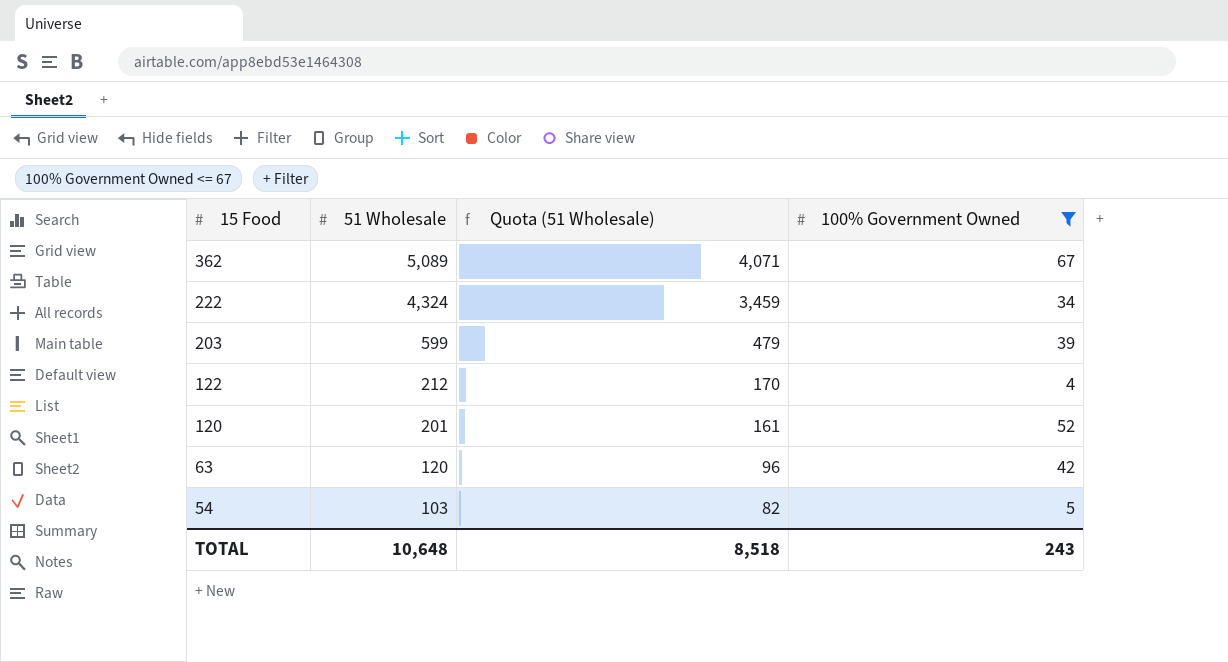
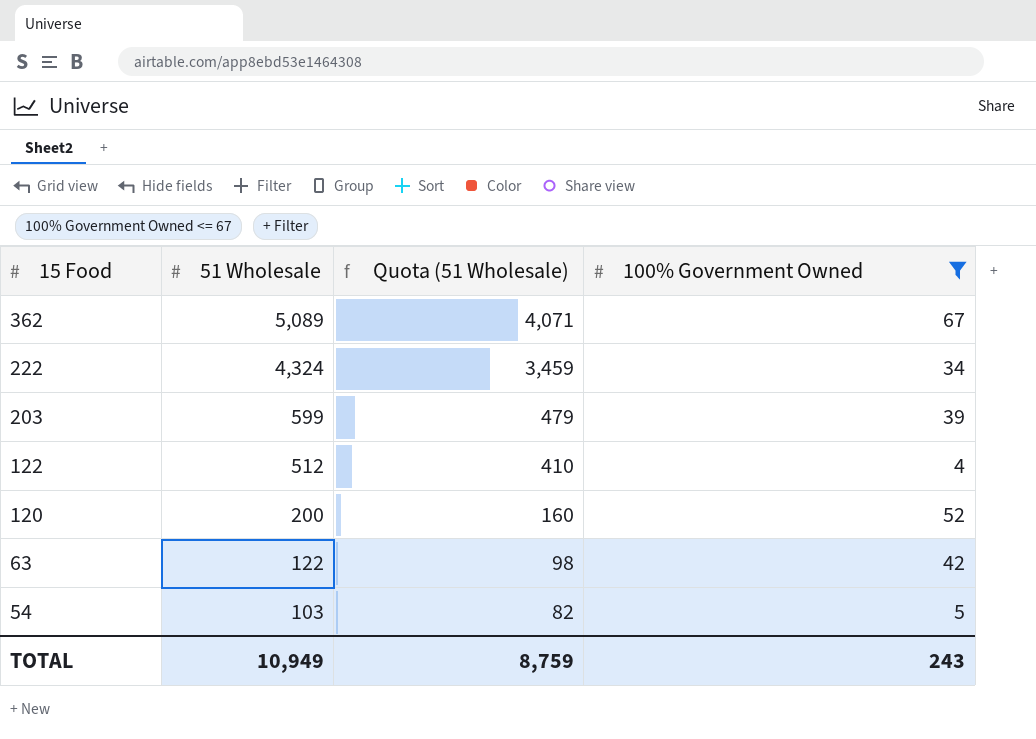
122 | 51 Wholesale: 212 -> 512
122 | Quota (51 Wholesale): 170 -> 410
120 | 51 Wholesale: 201 -> 200
120 | Quota (51 Wholesale): 161 -> 160
63 | 51 Wholesale: 120 -> 122
63 | Quota (51 Wholesale): 96 -> 98
TOTAL | 51 Wholesale: 10,648 -> 10,949
TOTAL | Quota (51 Wholesale): 8,518 -> 8,759

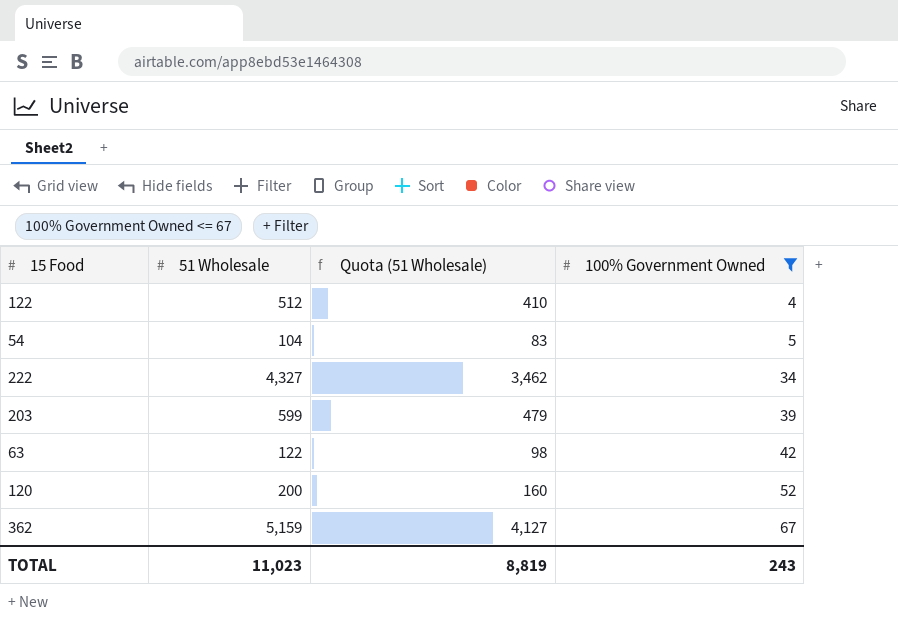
row order: 15 Food descending -> 100% Government Owned ascending
54 | 51 Wholesale: 103 -> 104
54 | Quota (51 Wholesale): 82 -> 83
222 | 51 Wholesale: 4,324 -> 4,327
222 | Quota (51 Wholesale): 3,459 -> 3,462
362 | 51 Wholesale: 5,089 -> 5,159
362 | Quota (51 Wholesale): 4,071 -> 4,127
TOTAL | 51 Wholesale: 10,949 -> 11,023
TOTAL | Quota (51 Wholesale): 8,759 -> 8,819

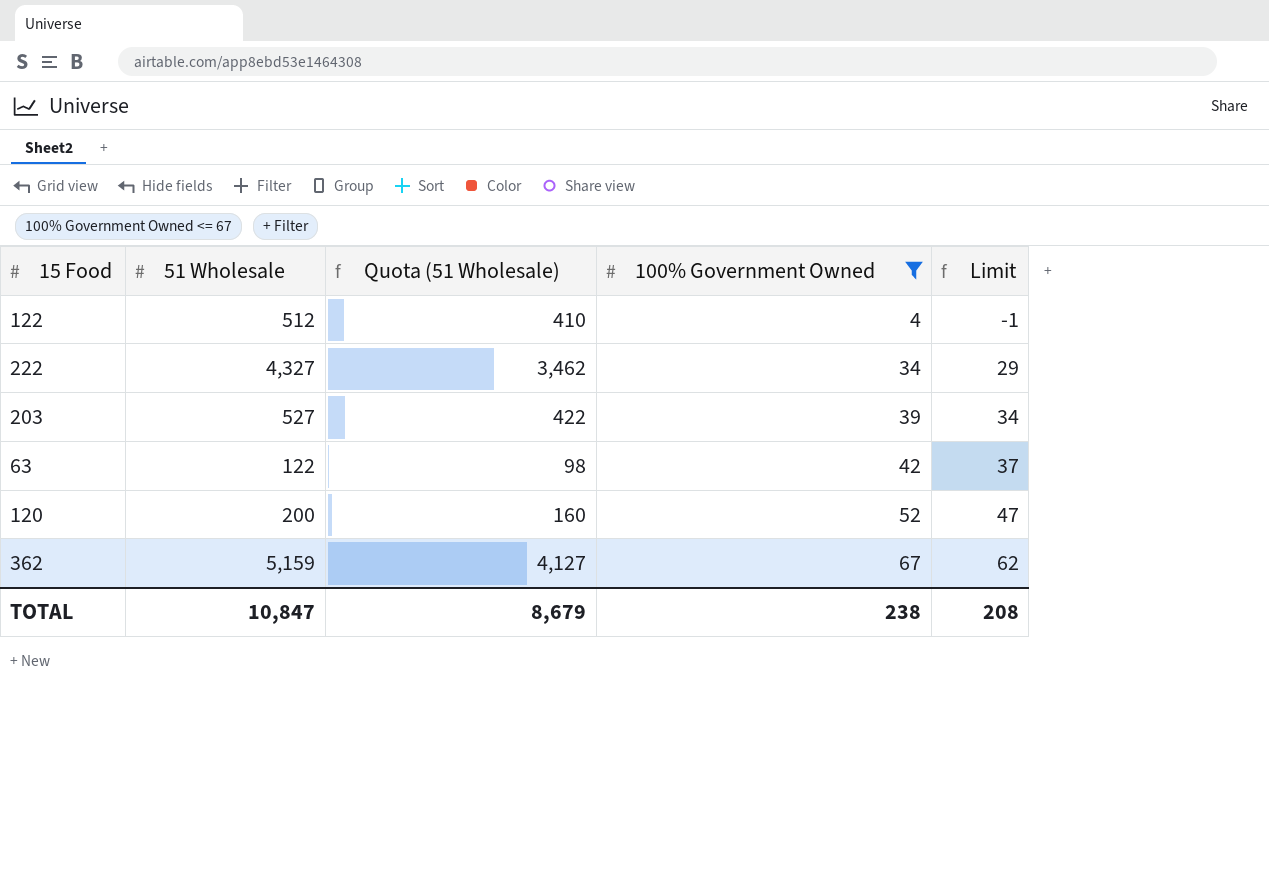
column Limit | formula: none -> [100% Government Owned] - 5
row 54: 104 | 83 | 5 -> none
203 | 51 Wholesale: 599 -> 527
203 | Quota (51 Wholesale): 479 -> 422
TOTAL | 51 Wholesale: 11,023 -> 10,847
TOTAL | Quota (51 Wholesale): 8,819 -> 8,679
TOTAL | 100% Government Owned: 243 -> 238

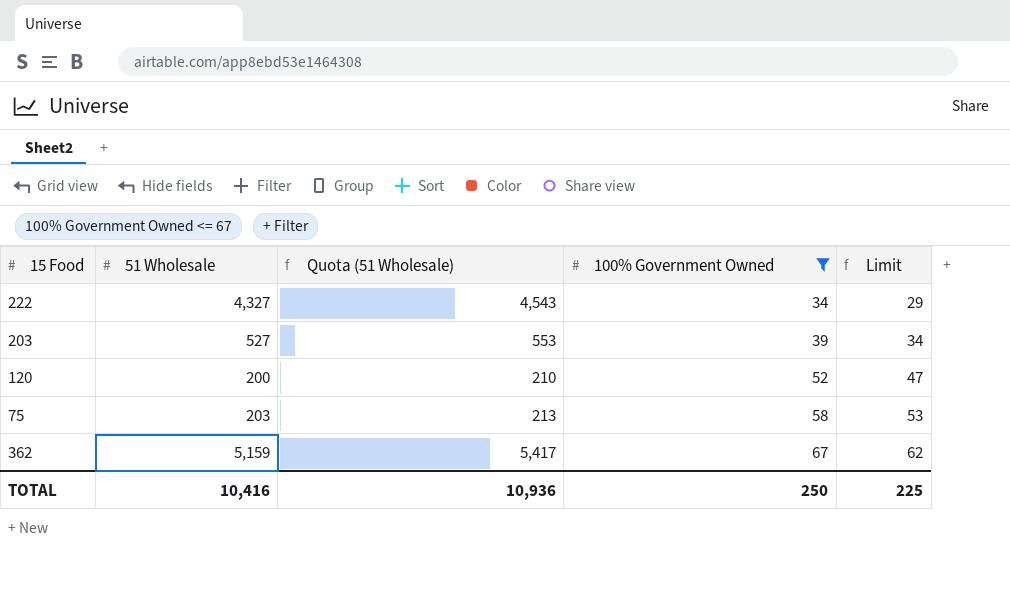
column Quota (51 Wholesale) | formula: [51 Wholesale] * 0.8 -> [51 Wholesale] * 1.05
row 122: 512 | 410 | 4 | -1 -> none
row 63: 122 | 98 | 42 | 37 -> none
row 75: none -> 203 | 213 | 58 | 53
TOTAL | 51 Wholesale: 10,847 -> 10,416
TOTAL | Quota (51 Wholesale): 8,679 -> 10,936
TOTAL | 100% Government Owned: 238 -> 250
TOTAL | Limit: 208 -> 225

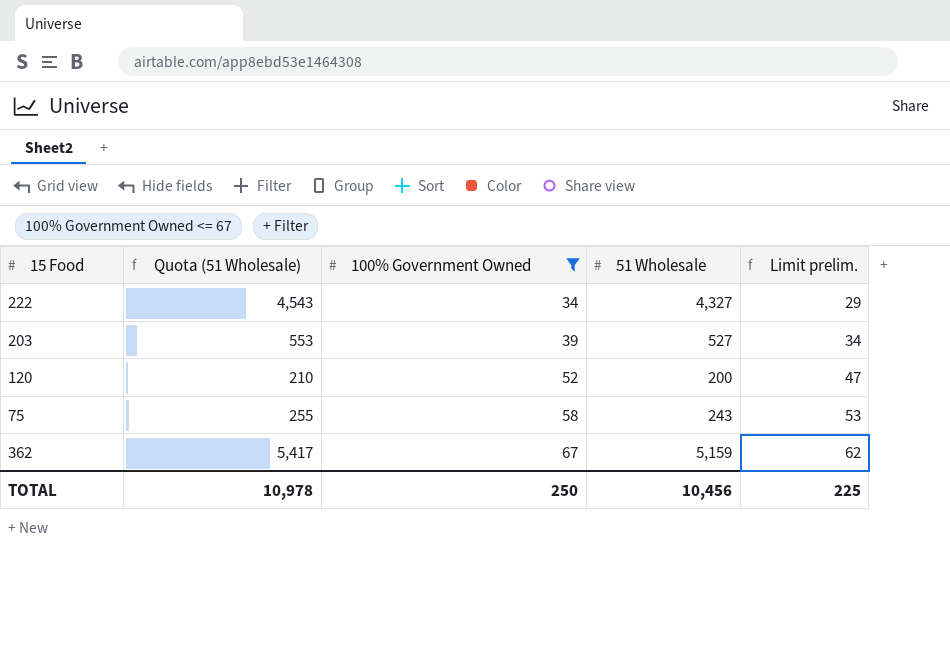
column 51 Wholesale | position: 2 -> 4
column name: Limit -> Limit prelim.
75 | Quota (51 Wholesale): 213 -> 255
75 | 51 Wholesale: 203 -> 243
TOTAL | Quota (51 Wholesale): 10,936 -> 10,978
TOTAL | 51 Wholesale: 10,416 -> 10,456

